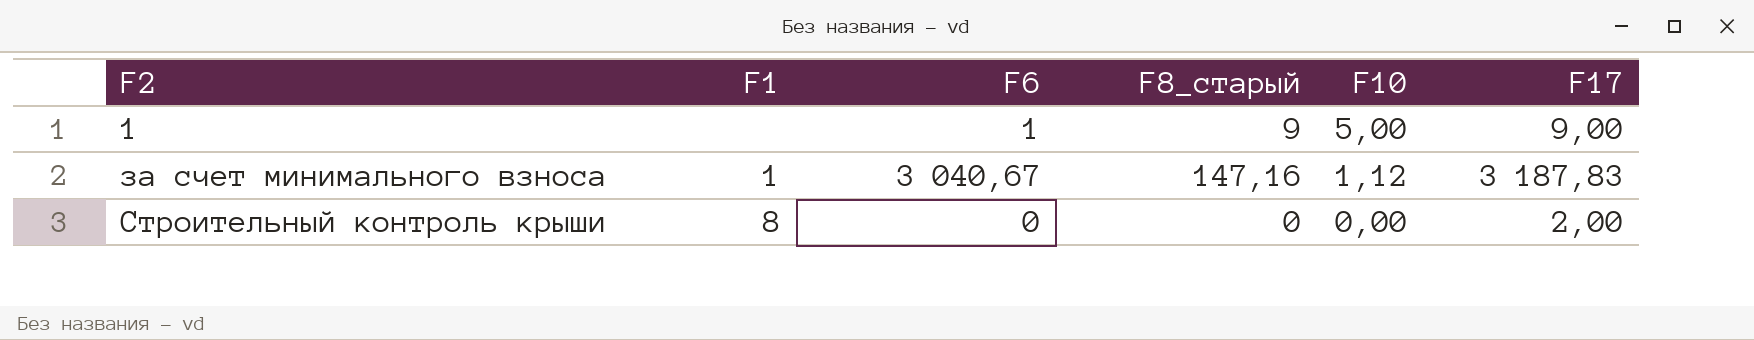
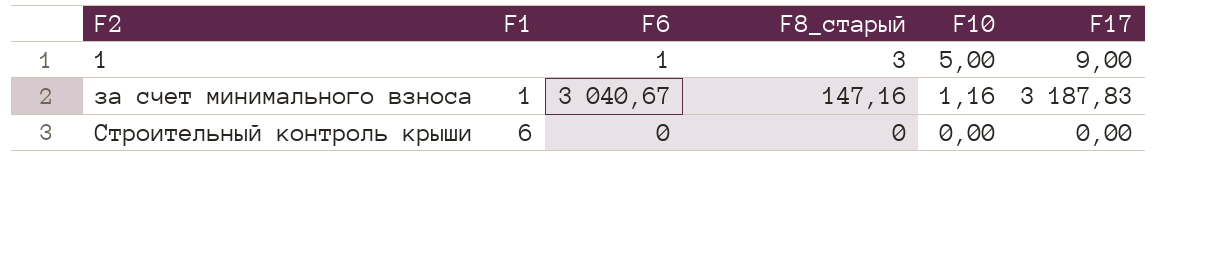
1 | F8_старый: 9 -> 3
за счет минимального взноса | F10: 1,12 -> 1,16
Строительный контроль крыши | F1: 8 -> 6
Строительный контроль крыши | F17: 2,00 -> 0,00

